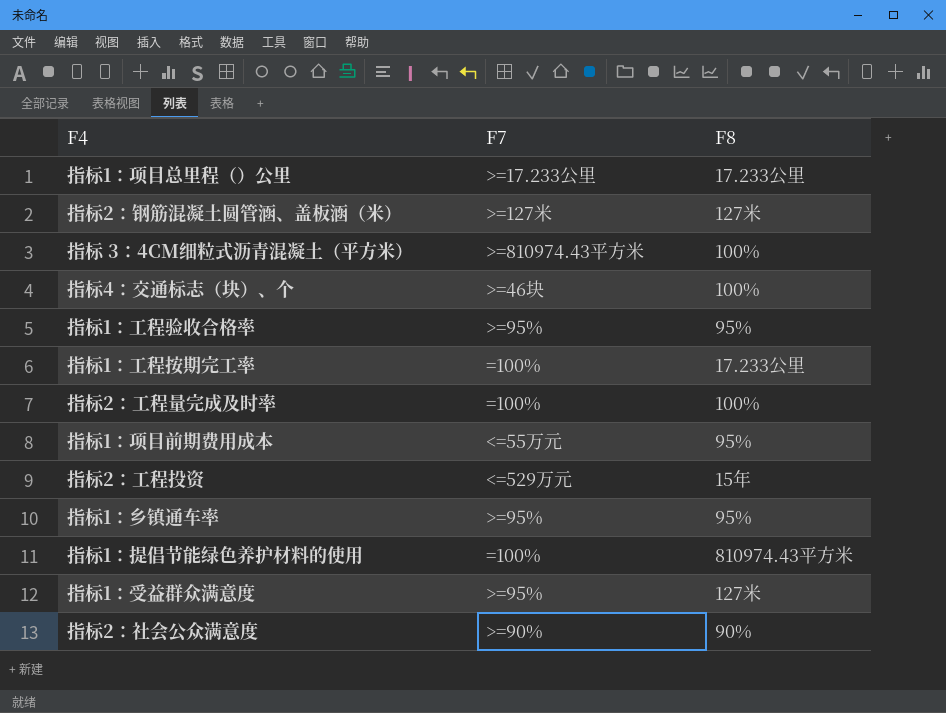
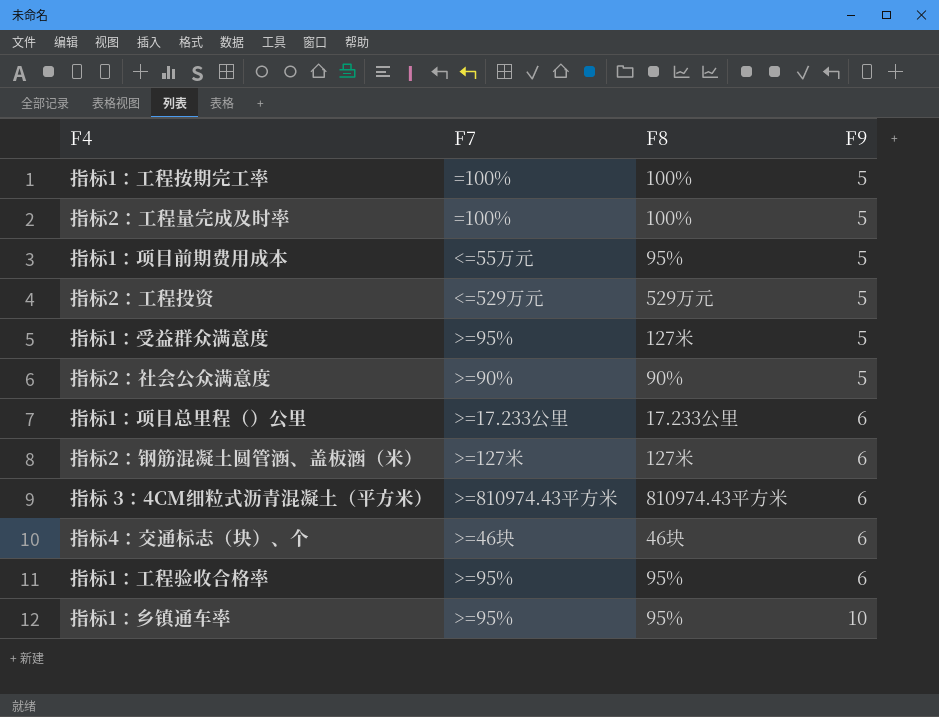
row order: none -> F9 ascending
column F9 | position: none -> 4
row 指标1：提倡节能绿色养护材料的使用: =100% | 810974.43平方米 -> none
指标1：工程按期完工率 | F8: 17.233公里 -> 100%
指标2：工程投资 | F8: 15年 -> 529万元
指标 3：4CM细粒式沥青混凝土（平方米） | F8: 100% -> 810974.43平方米
指标4：交通标志（块）、个 | F8: 100% -> 46块

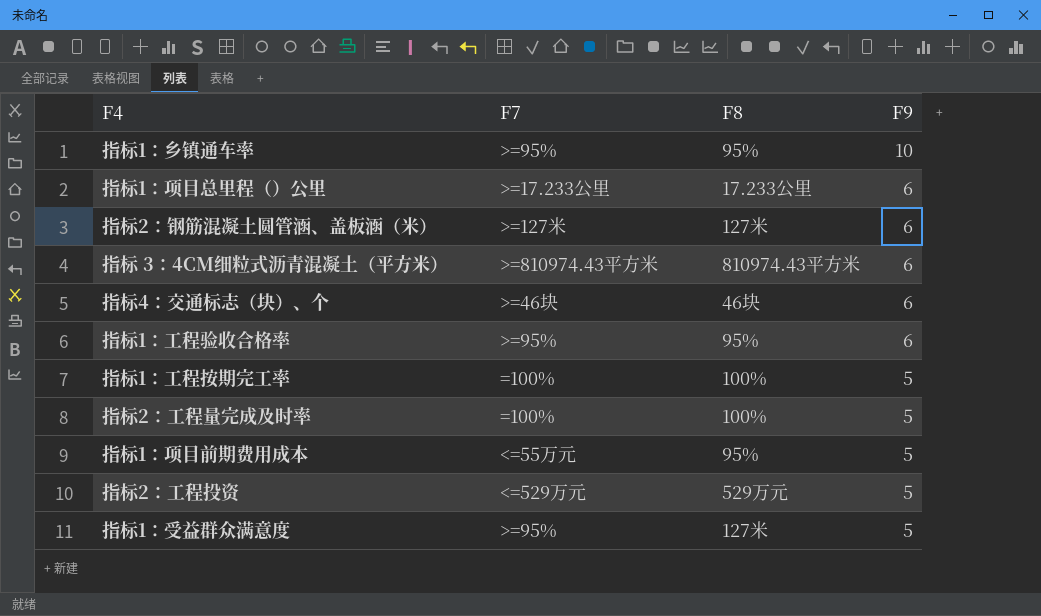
row order: F9 ascending -> F9 descending
row 指标2：社会公众满意度: >=90% | 90% | 5 -> none

